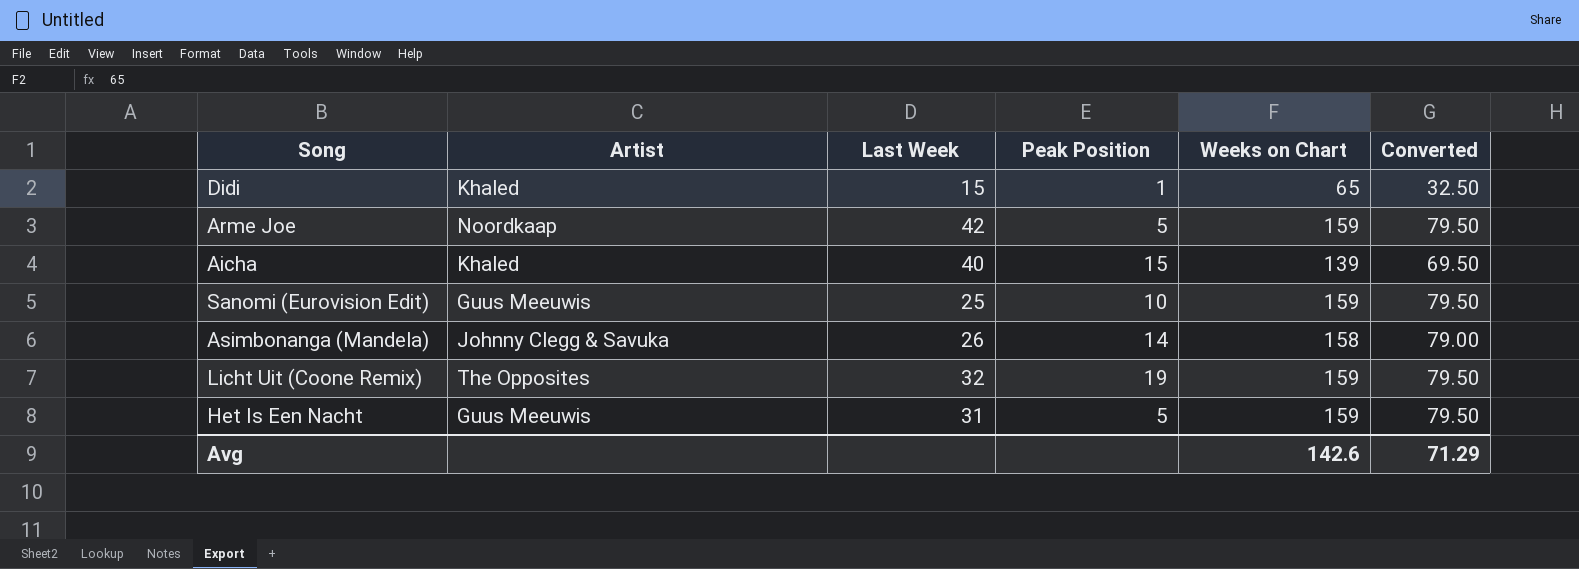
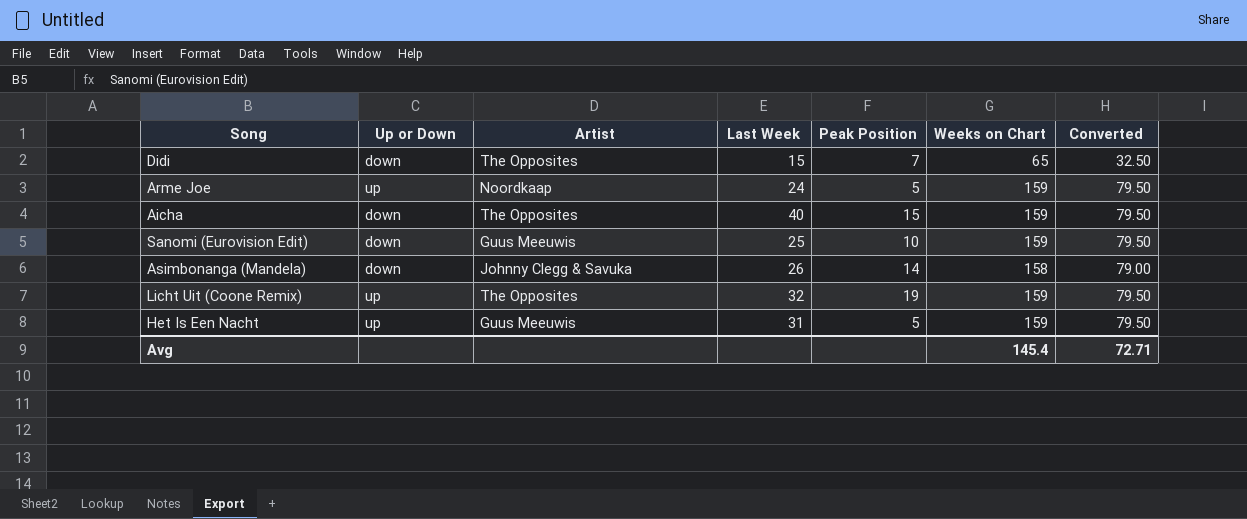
column Up or Down | position: none -> 2
Didi | Artist: Khaled -> The Opposites
Didi | Peak Position: 1 -> 7
Arme Joe | Last Week: 42 -> 24
Aicha | Artist: Khaled -> The Opposites
Aicha | Weeks on Chart: 139 -> 159
Aicha | Converted: 69.50 -> 79.50
Avg | Weeks on Chart: 142.6 -> 145.4
Avg | Converted: 71.29 -> 72.71

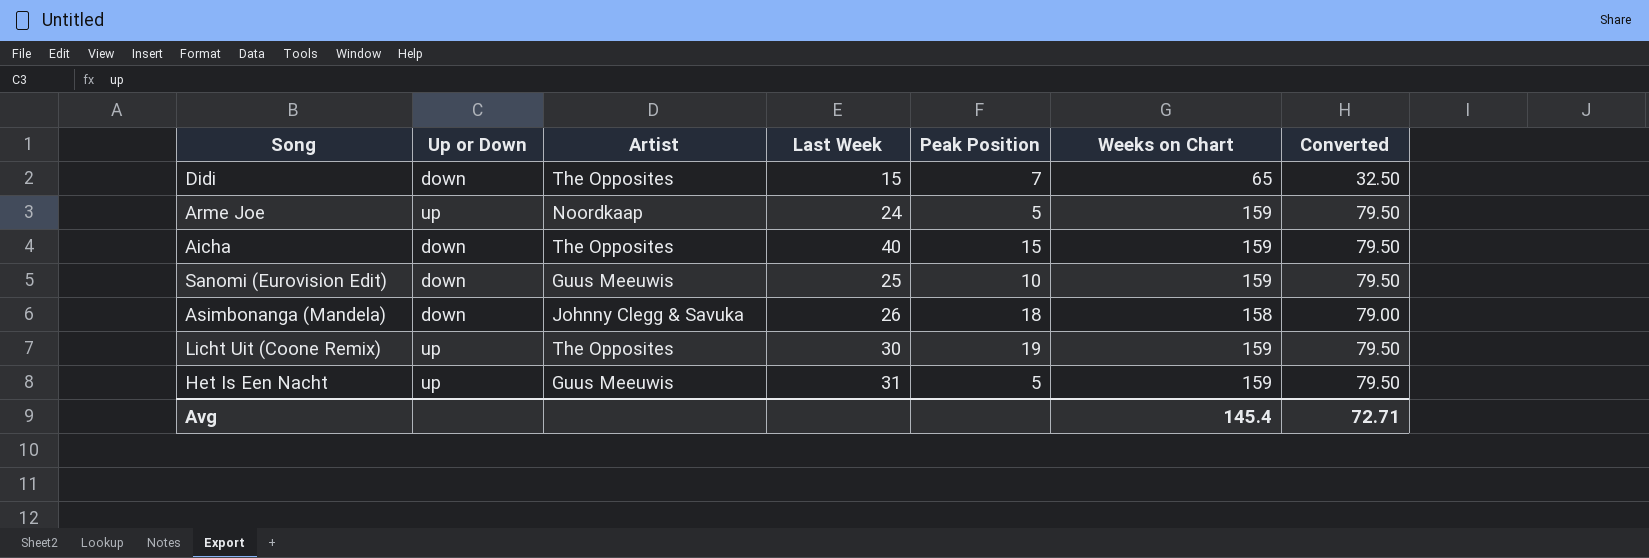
Asimbonanga (Mandela) | Peak Position: 14 -> 18
Licht Uit (Coone Remix) | Last Week: 32 -> 30

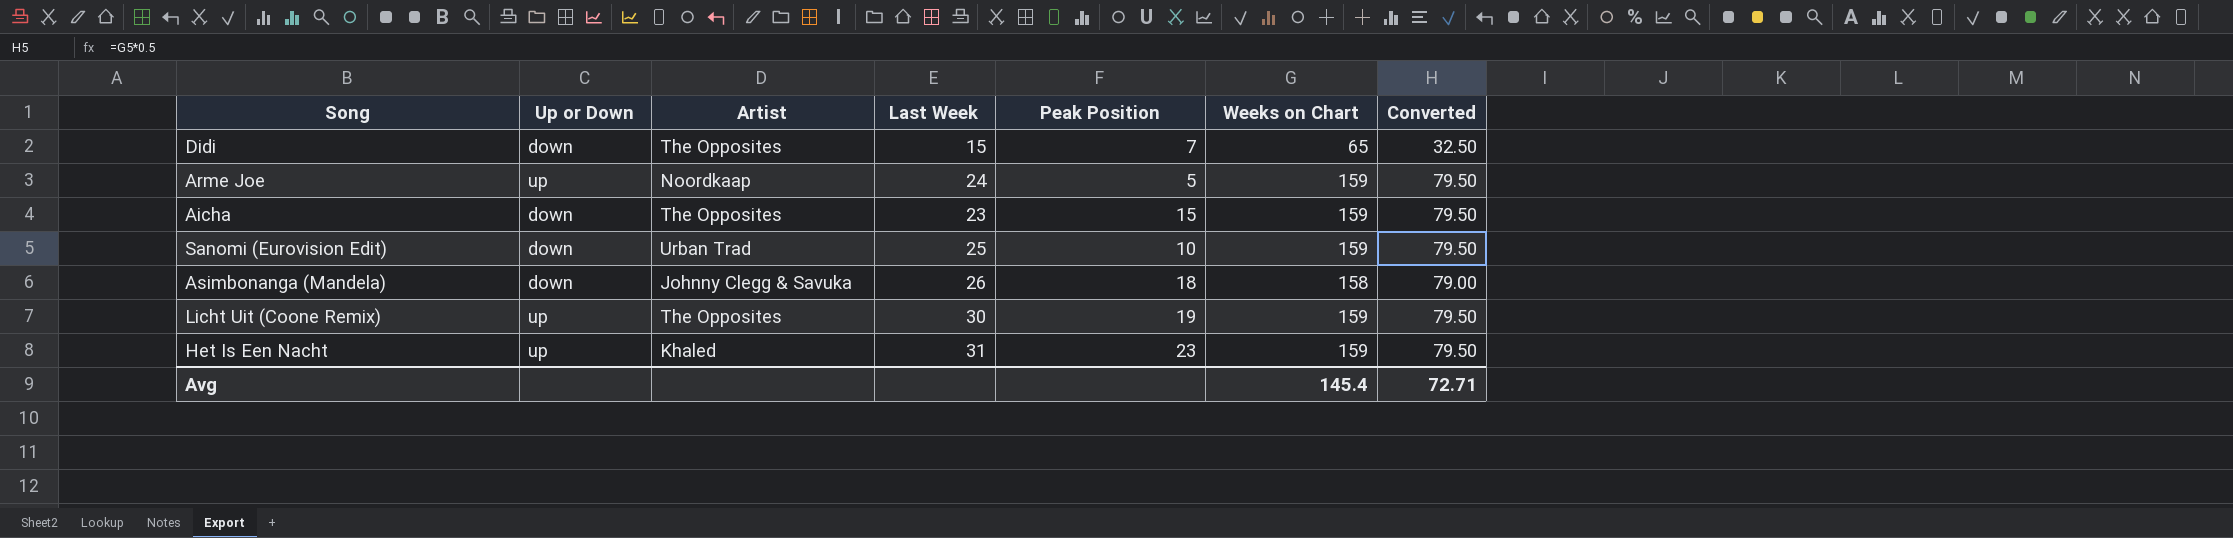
Aicha | Last Week: 40 -> 23
Sanomi (Eurovision Edit) | Artist: Guus Meeuwis -> Urban Trad
Het Is Een Nacht | Artist: Guus Meeuwis -> Khaled
Het Is Een Nacht | Peak Position: 5 -> 23

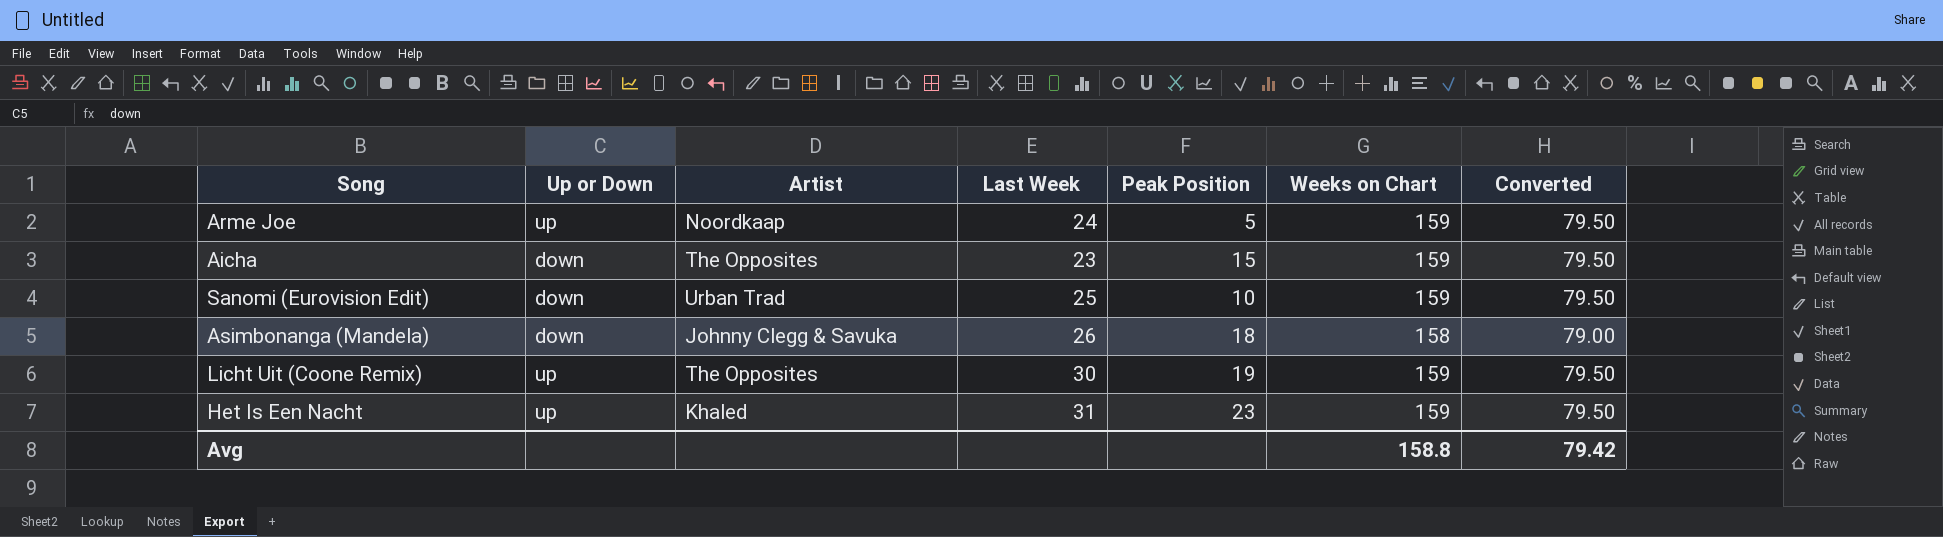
row Didi: down | The Opposites | 15 | 7 | 65 | 32.50 -> none
Avg | Weeks on Chart: 145.4 -> 158.8
Avg | Converted: 72.71 -> 79.42

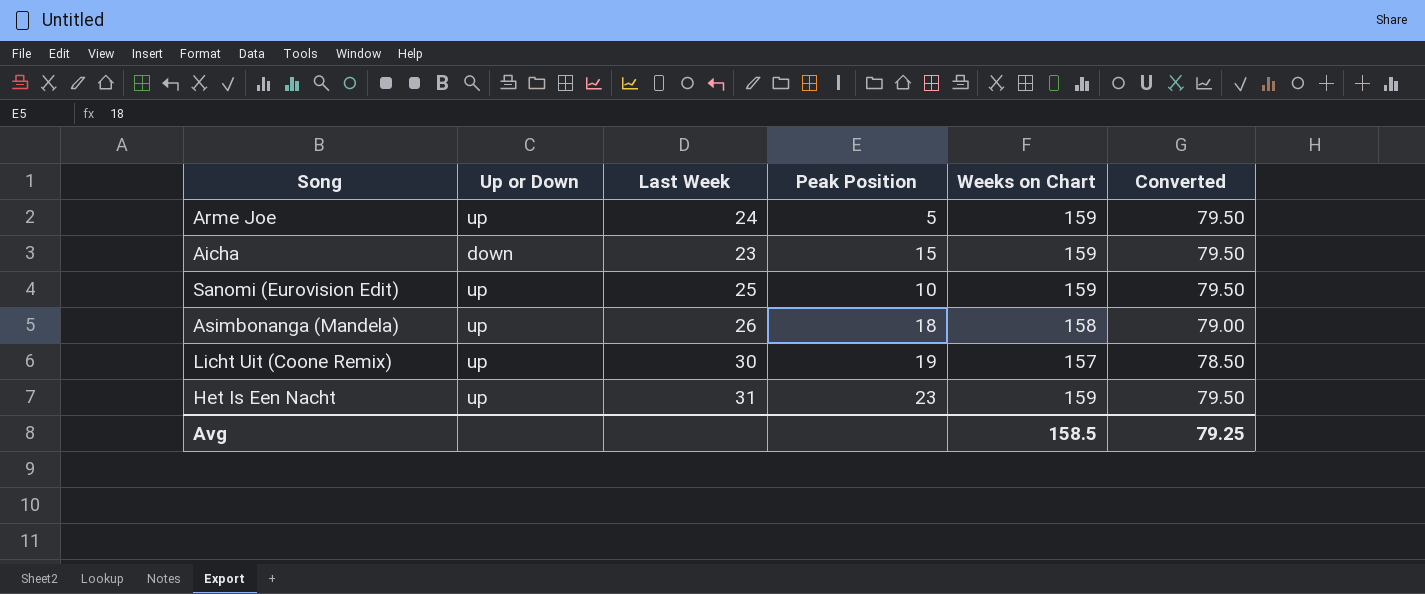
column Artist | position: 3 -> none
Sanomi (Eurovision Edit) | Up or Down: down -> up
Asimbonanga (Mandela) | Up or Down: down -> up
Licht Uit (Coone Remix) | Weeks on Chart: 159 -> 157
Licht Uit (Coone Remix) | Converted: 79.50 -> 78.50
Avg | Weeks on Chart: 158.8 -> 158.5
Avg | Converted: 79.42 -> 79.25

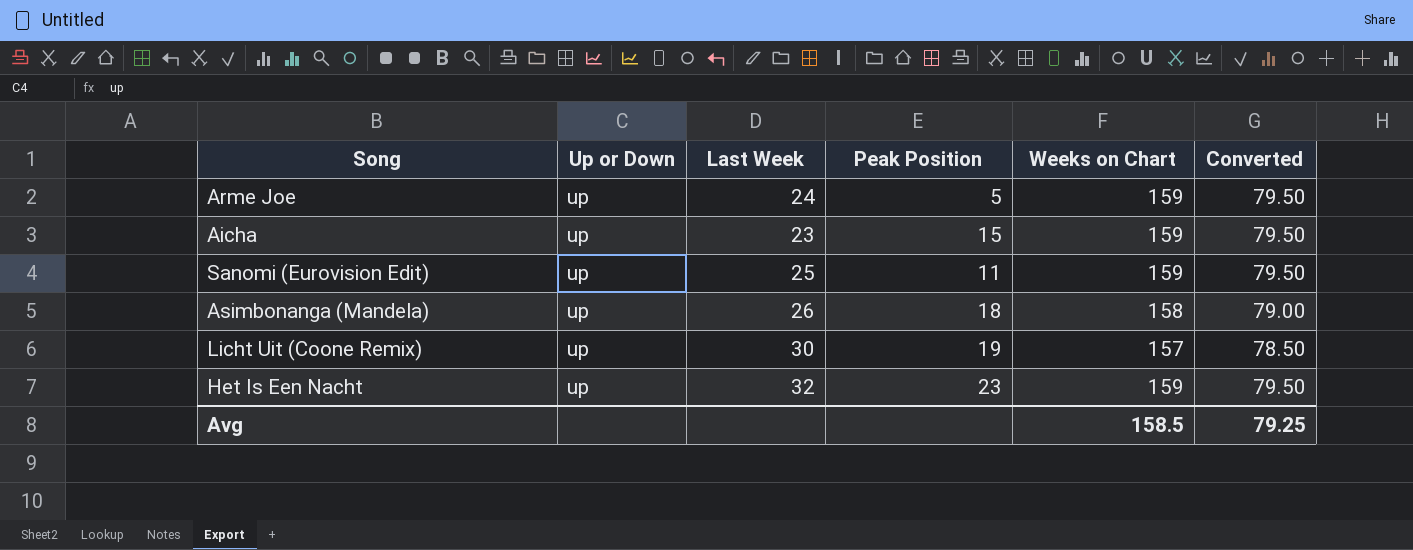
Aicha | Up or Down: down -> up
Sanomi (Eurovision Edit) | Peak Position: 10 -> 11
Het Is Een Nacht | Last Week: 31 -> 32

